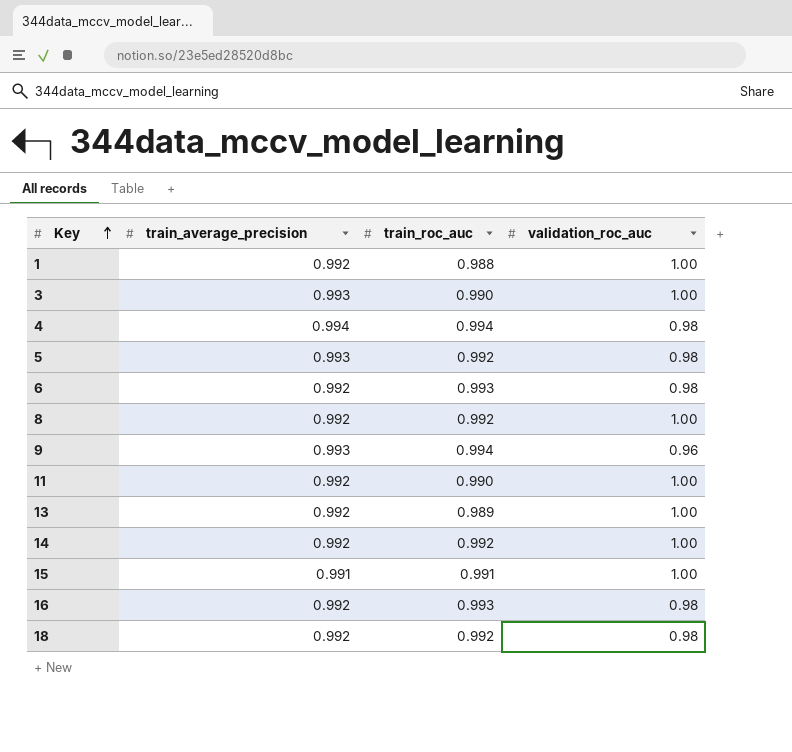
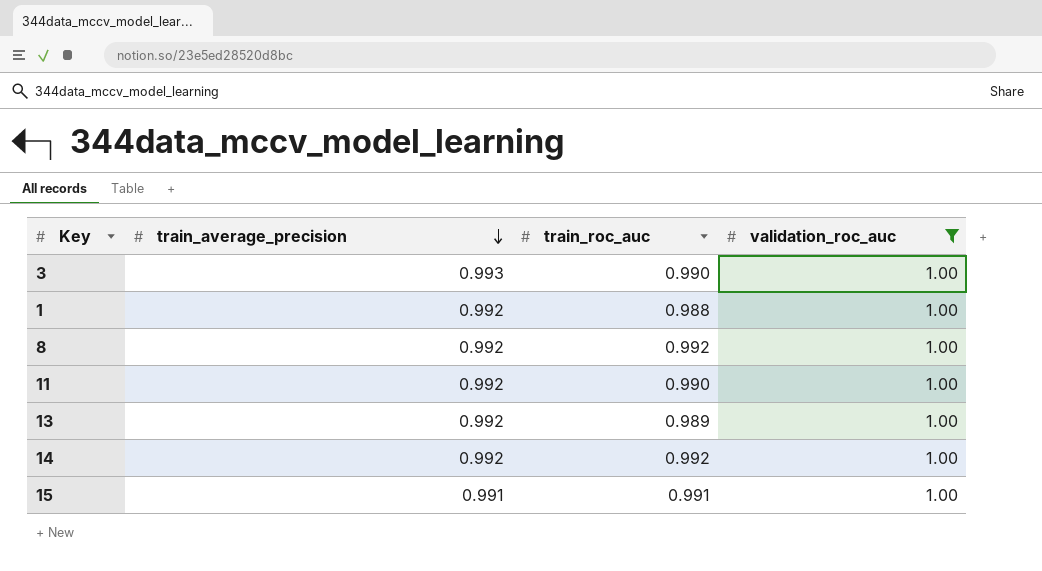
filter: none -> validation_roc_auc = 1.00
row order: Key ascending -> train_average_precision descending

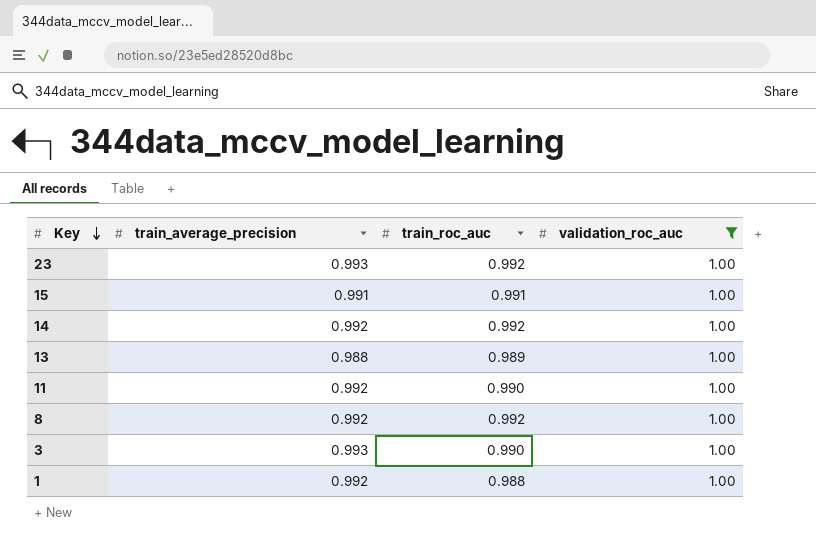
row order: train_average_precision descending -> Key descending
row 23: none -> 0.993 | 0.992 | 1.00
13 | train_average_precision: 0.992 -> 0.988

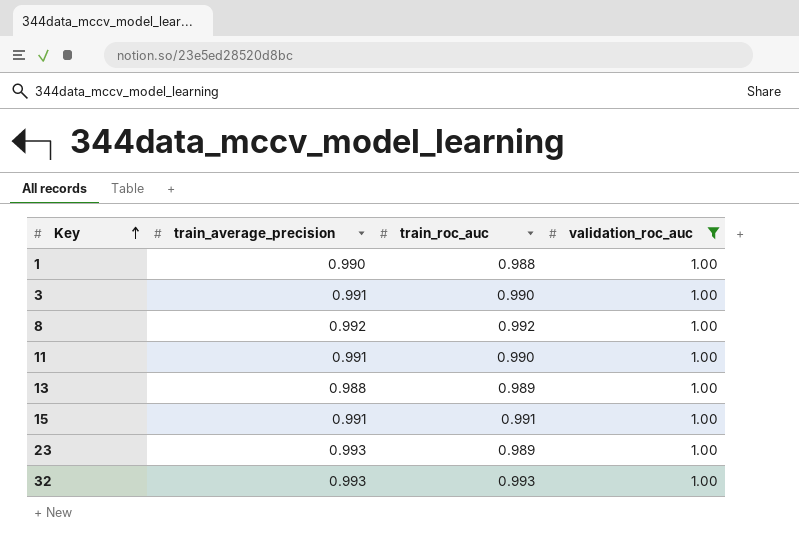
row order: Key descending -> Key ascending
row 14: 0.992 | 0.992 | 1.00 -> none
1 | train_average_precision: 0.992 -> 0.990
3 | train_average_precision: 0.993 -> 0.991
11 | train_average_precision: 0.992 -> 0.991
23 | train_roc_auc: 0.992 -> 0.989
row 32: none -> 0.993 | 0.993 | 1.00

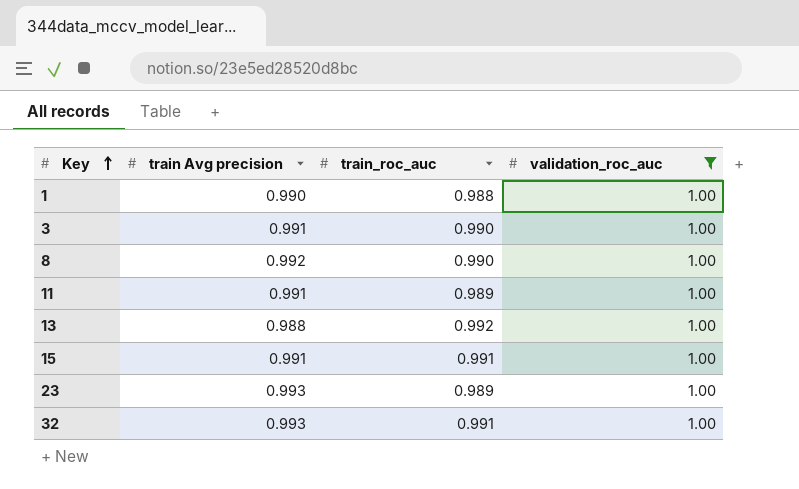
column name: train_average_precision -> train Avg precision
8 | train_roc_auc: 0.992 -> 0.990
11 | train_roc_auc: 0.990 -> 0.989
13 | train_roc_auc: 0.989 -> 0.992
32 | train_roc_auc: 0.993 -> 0.991

